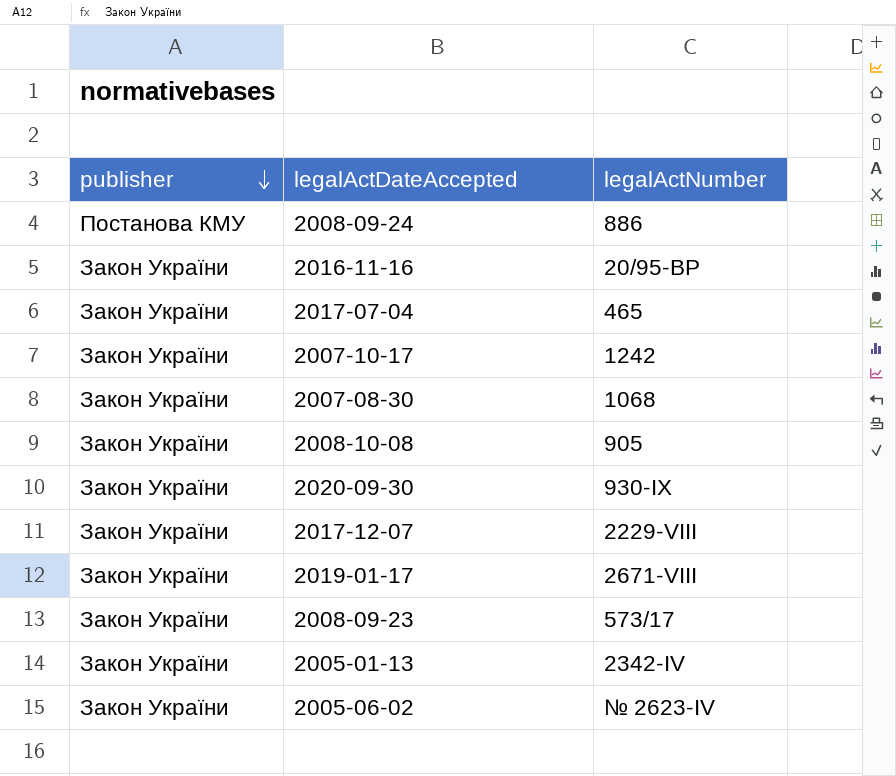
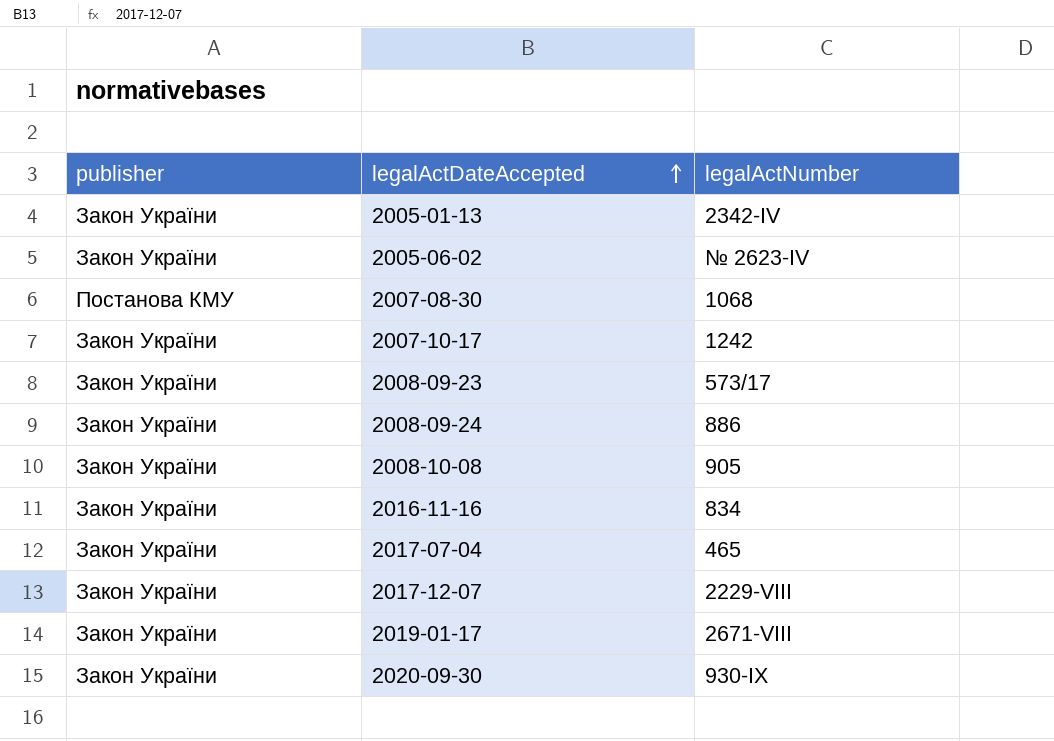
row order: publisher descending -> legalActDateAccepted ascending
2007-08-30 | publisher: Закон України -> Постанова КМУ
2008-09-24 | publisher: Постанова КМУ -> Закон України
2016-11-16 | legalActNumber: 20/95-ВР -> 834

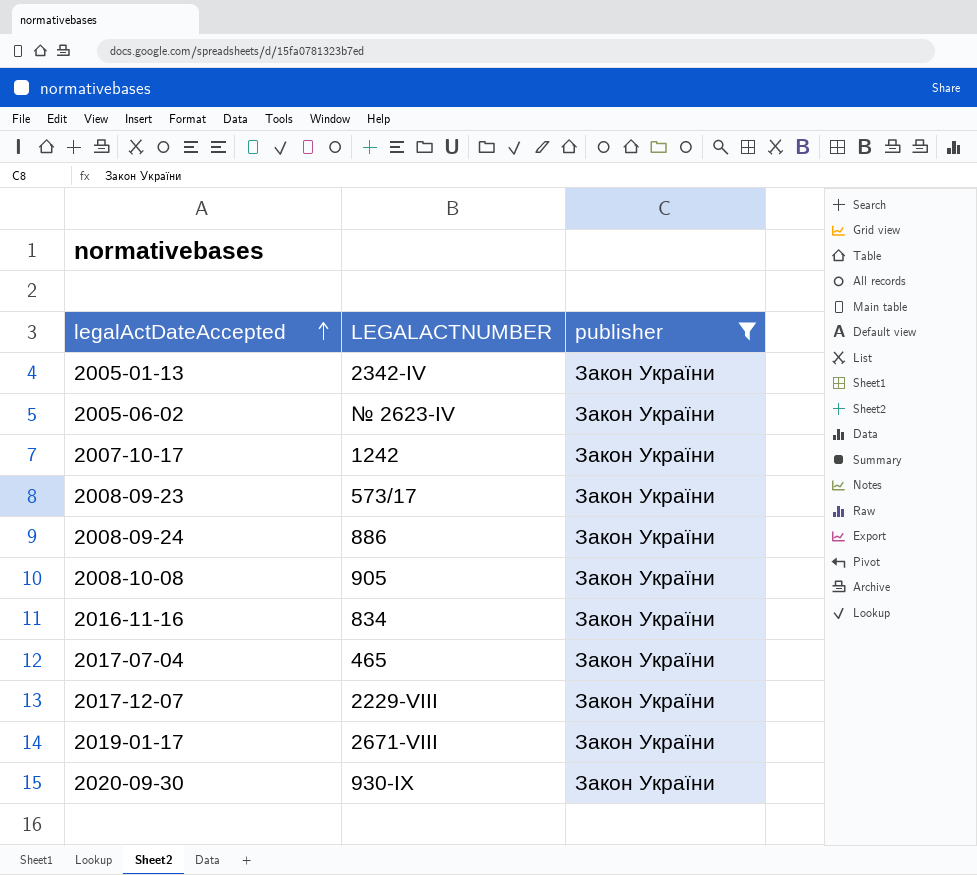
filter: none -> publisher = Закон України
column name: legalActNumber -> LEGALACTNUMBER
column publisher | position: 1 -> 3

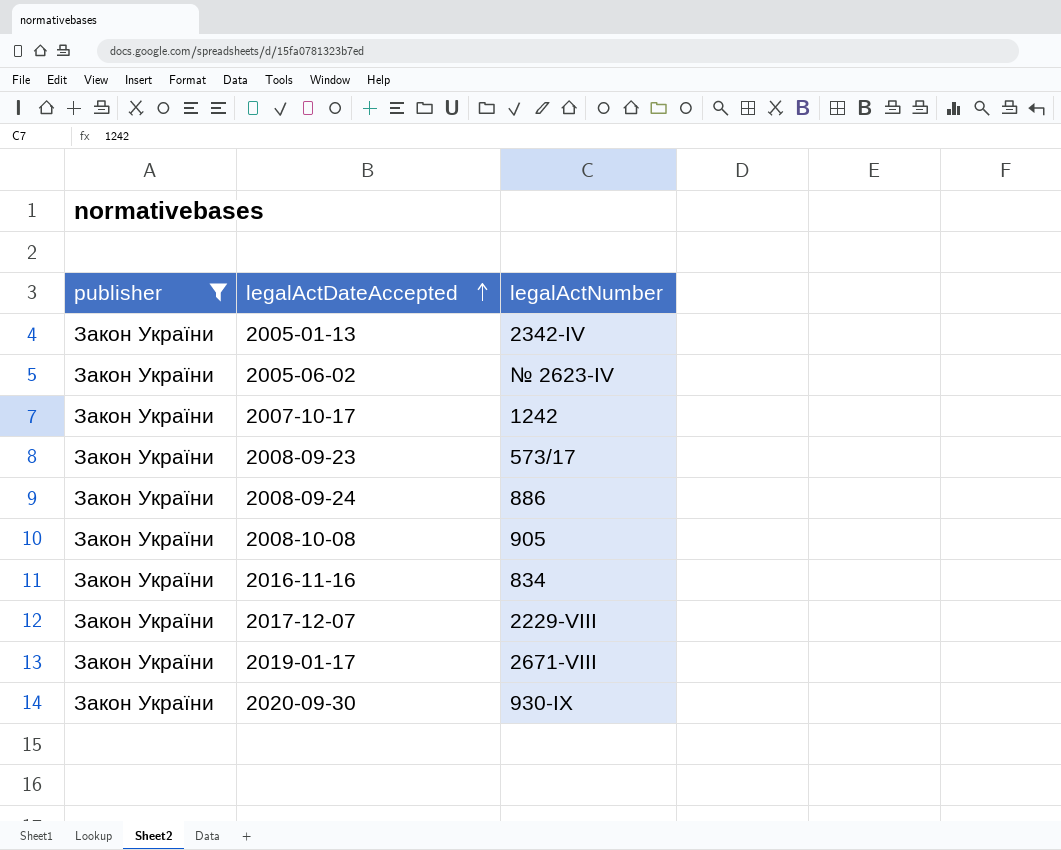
column publisher | position: 3 -> 1
column name: LEGALACTNUMBER -> legalActNumber
row 2017-07-04: 465 | Закон України -> none

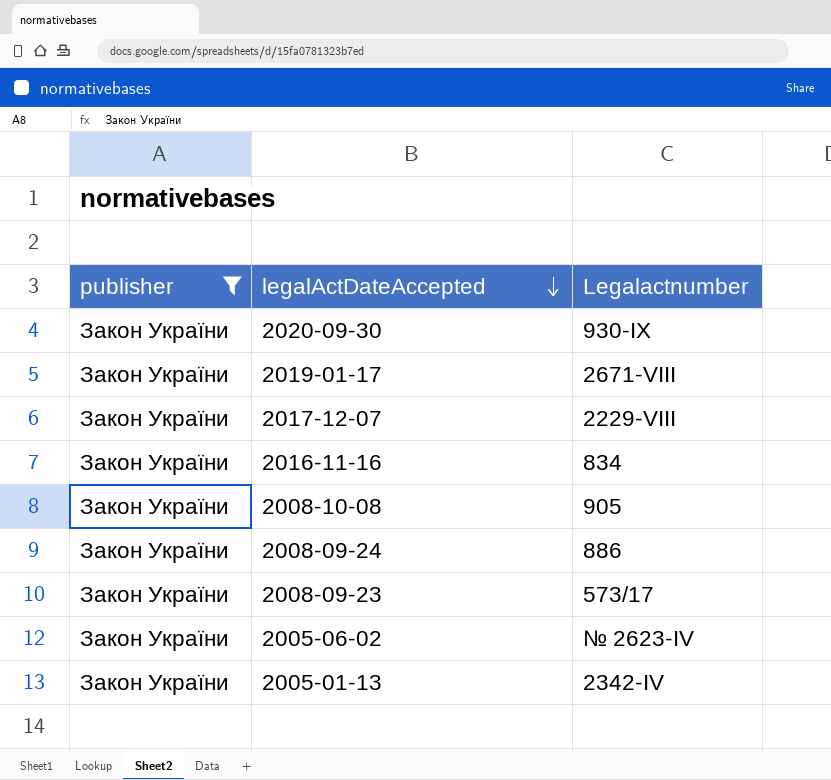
row order: legalActDateAccepted ascending -> legalActDateAccepted descending
column name: legalActNumber -> Legalactnumber
row 2007-10-17: Закон України | 1242 -> none

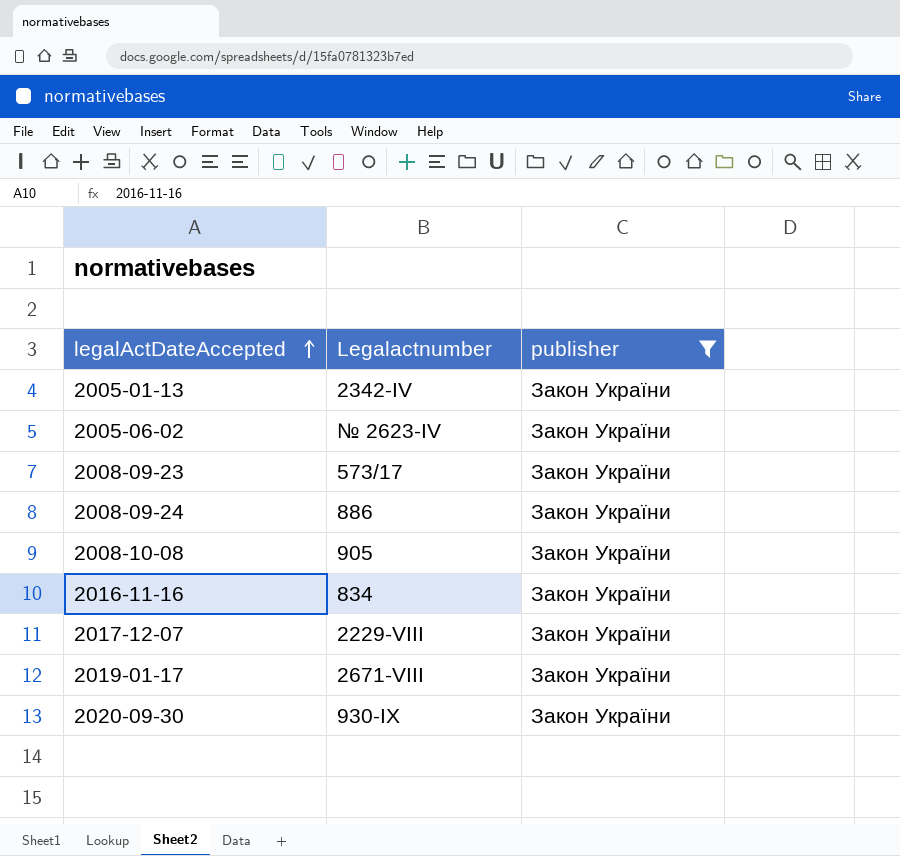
row order: legalActDateAccepted descending -> legalActDateAccepted ascending
column publisher | position: 1 -> 3

